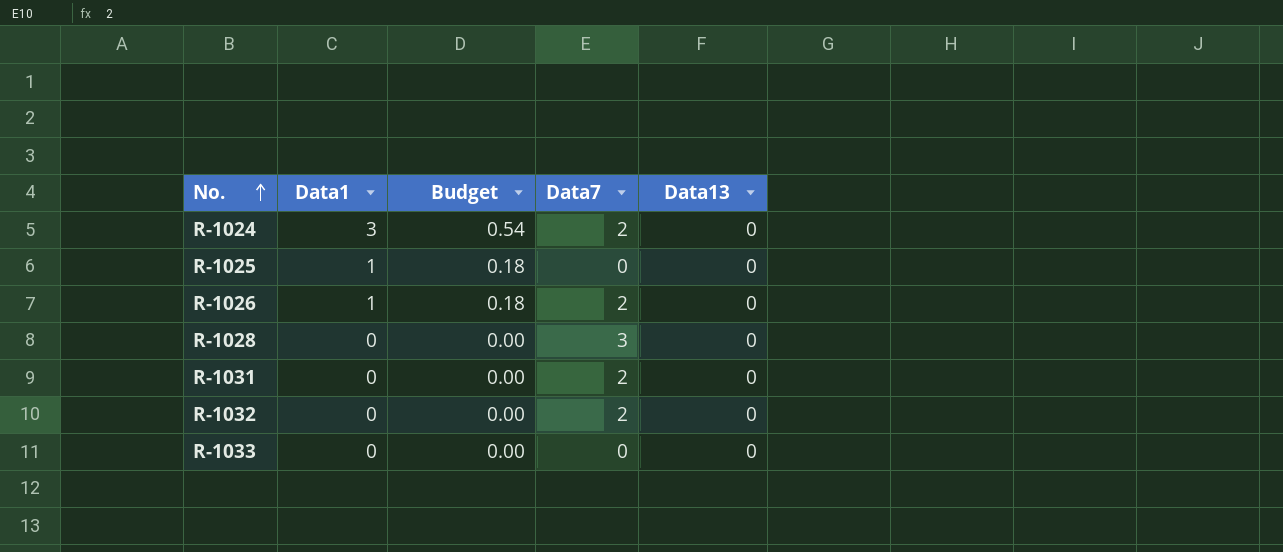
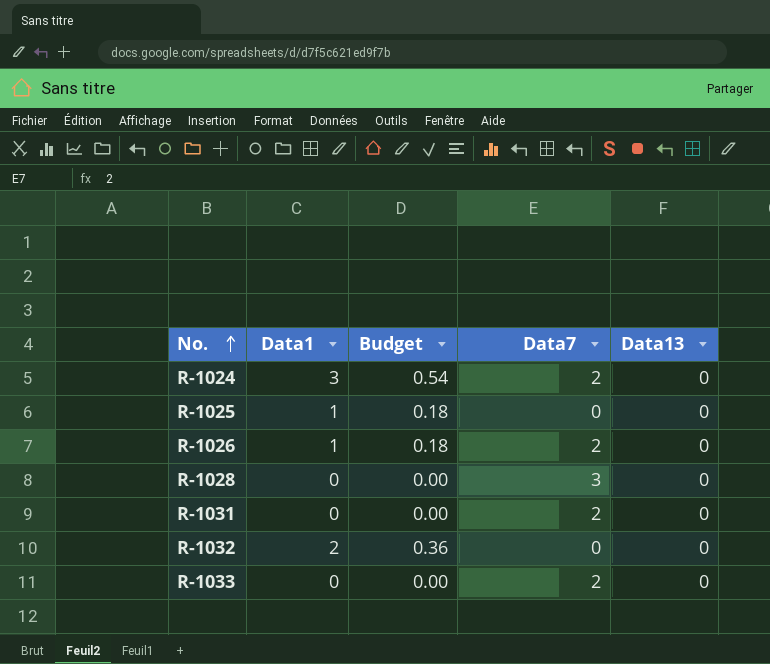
R-1032 | Data1: 0 -> 2
R-1032 | Budget: 0.00 -> 0.36
R-1032 | Data7: 2 -> 0
R-1033 | Data7: 0 -> 2

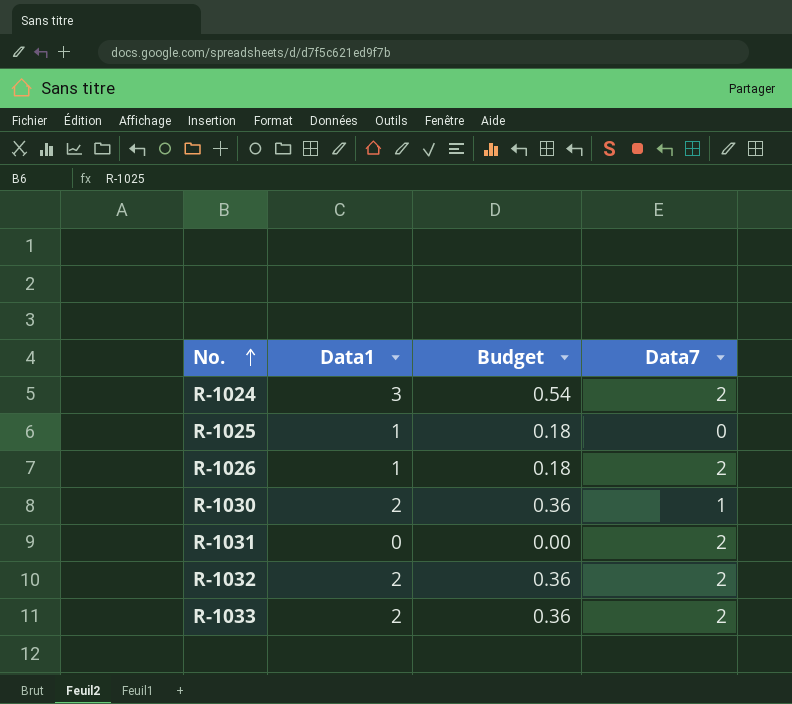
column Data13 | position: 5 -> none
row R-1028: 0 | 0.00 | 3 | 0 -> none
row R-1030: none -> 2 | 0.36 | 1
R-1032 | Data7: 0 -> 2
R-1033 | Data1: 0 -> 2
R-1033 | Budget: 0.00 -> 0.36

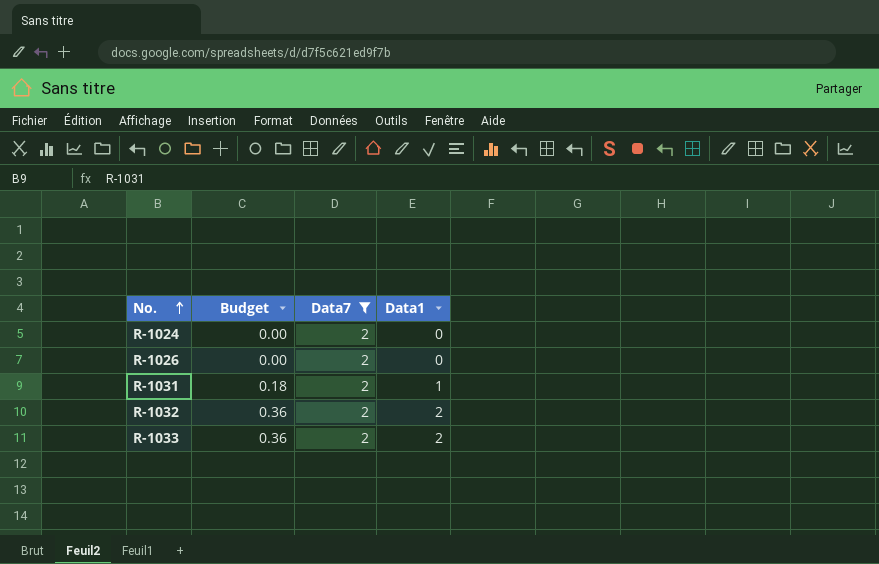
filter: none -> Data7 = 2
column Data1 | position: 2 -> 4
R-1024 | Budget: 0.54 -> 0.00
R-1024 | Data1: 3 -> 0
R-1026 | Budget: 0.18 -> 0.00
R-1026 | Data1: 1 -> 0
R-1031 | Budget: 0.00 -> 0.18
R-1031 | Data1: 0 -> 1

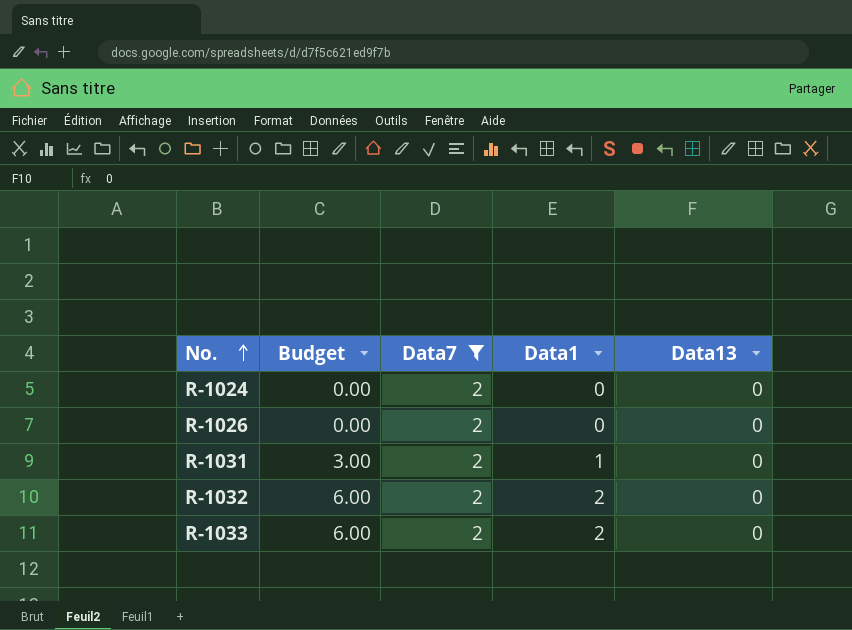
column Budget | formula: [Data1] * 0.18 -> [Data1] * 3
column Data13 | position: none -> 5

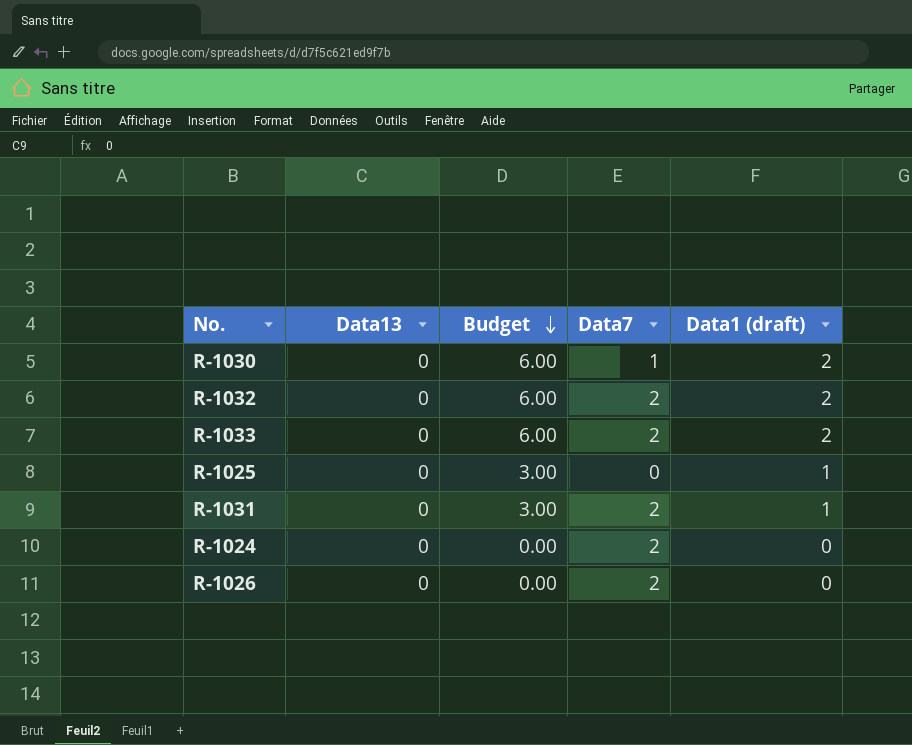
filter: Data7 = 2 -> none
row order: No. ascending -> Budget descending
column Data13 | position: 5 -> 2
column name: Data1 -> Data1 (draft)

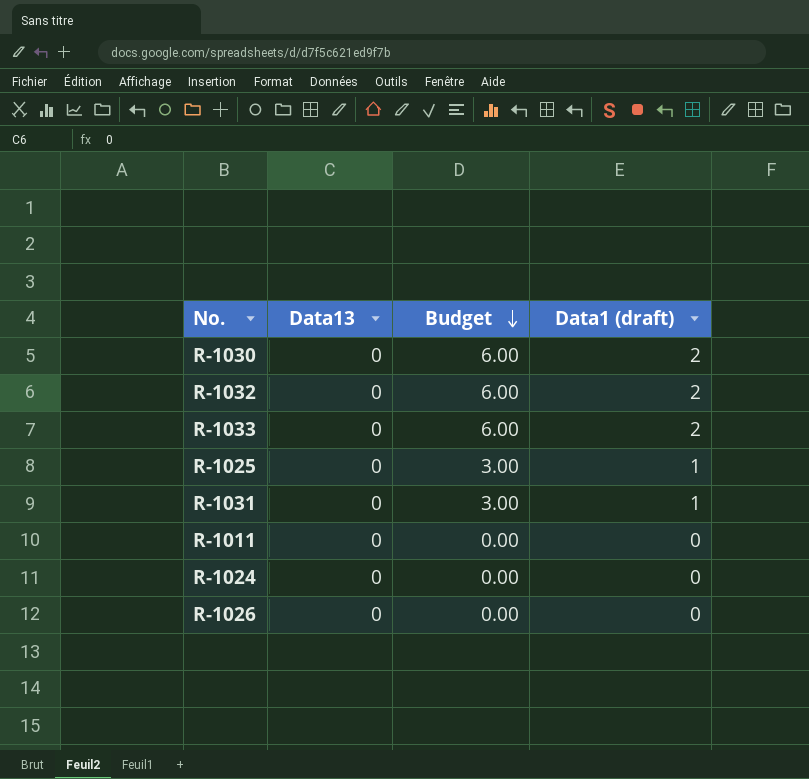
column Data7 | position: 4 -> none
row R-1011: none -> 0 | 0.00 | 0

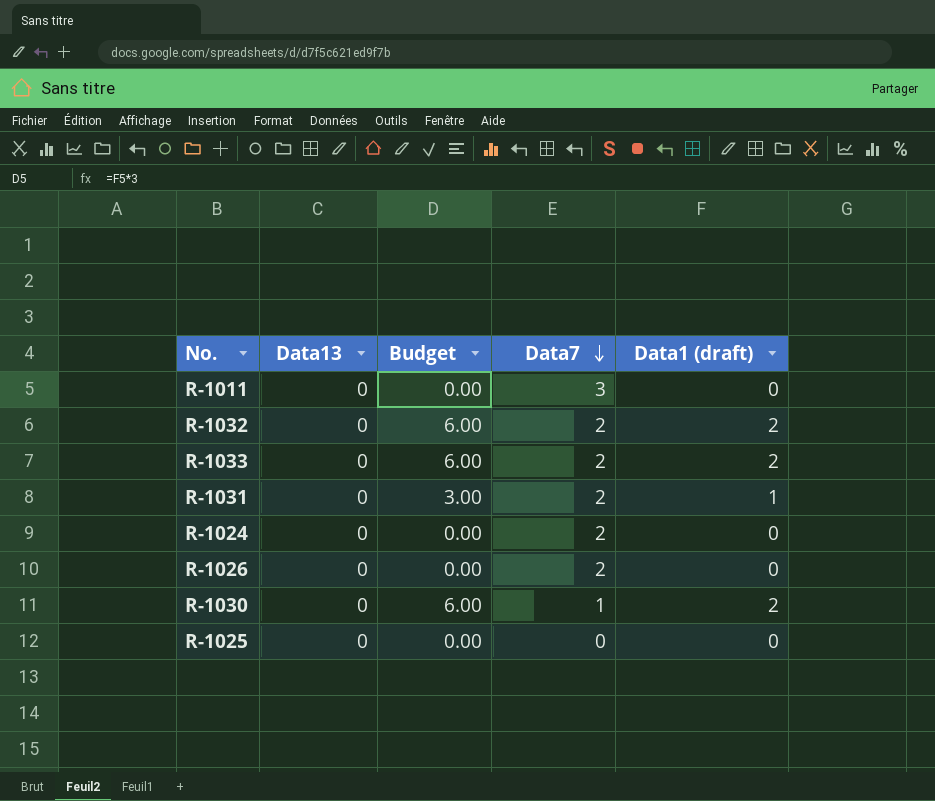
row order: Budget descending -> Data7 descending
column Data7 | position: none -> 4
R-1025 | Budget: 3.00 -> 0.00
R-1025 | Data1 (draft): 1 -> 0

